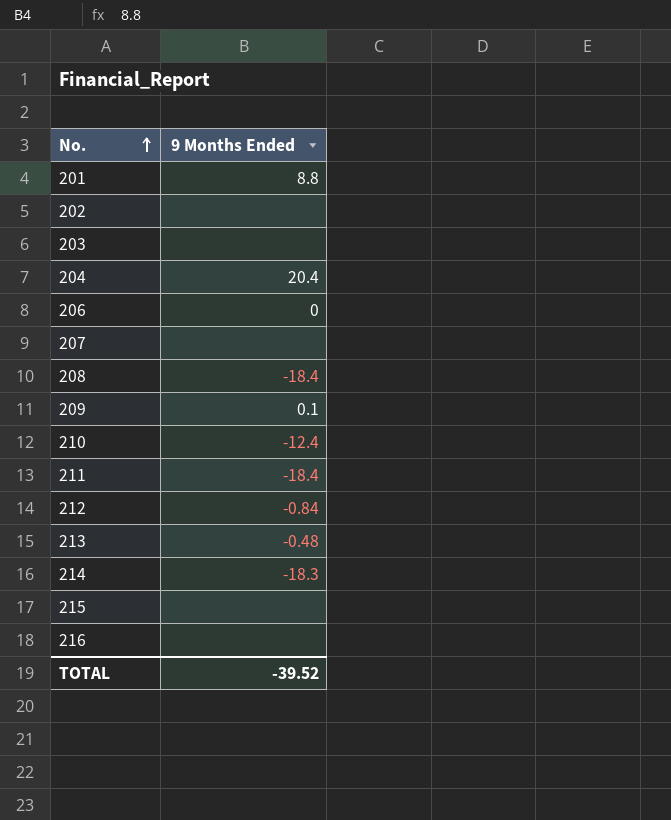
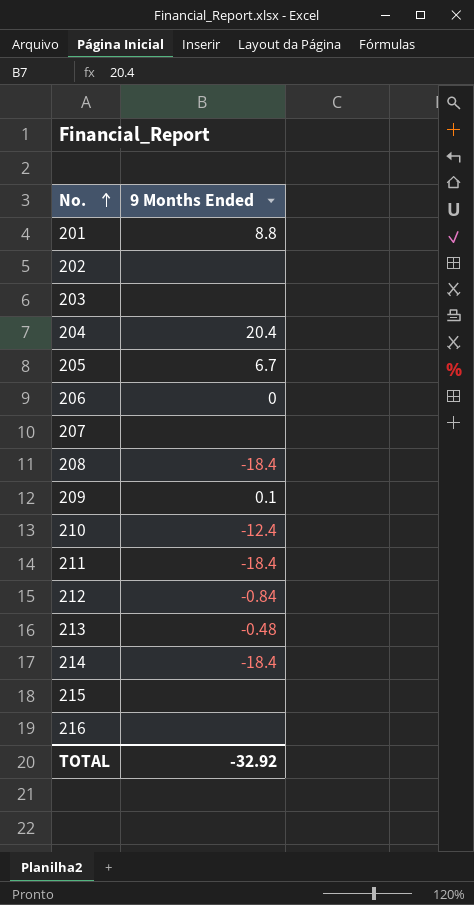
row 205: none -> 6.7
214 | 9 Months Ended: -18.3 -> -18.4
TOTAL | 9 Months Ended: -39.52 -> -32.92

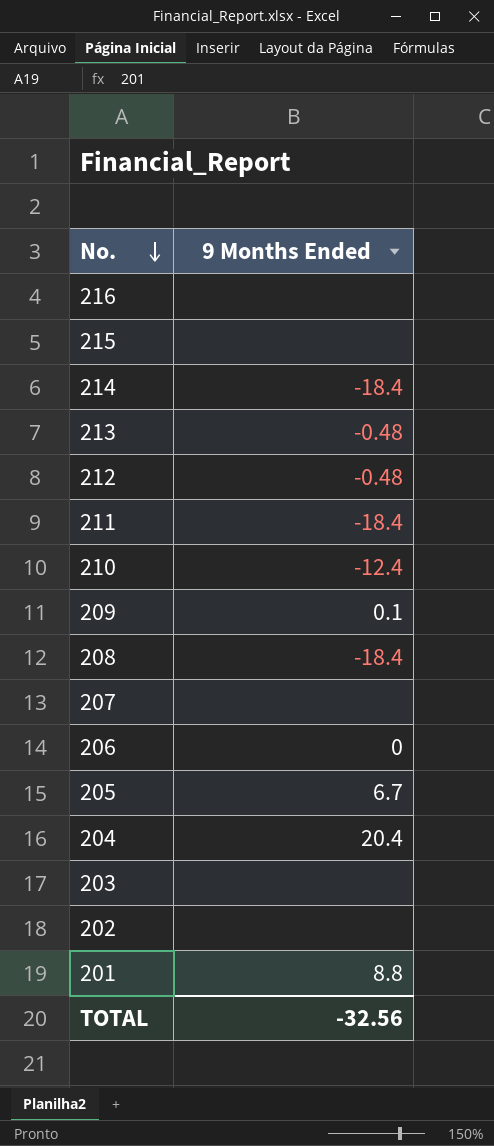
row order: No. ascending -> No. descending
212 | 9 Months Ended: -0.84 -> -0.48
TOTAL | 9 Months Ended: -32.92 -> -32.56

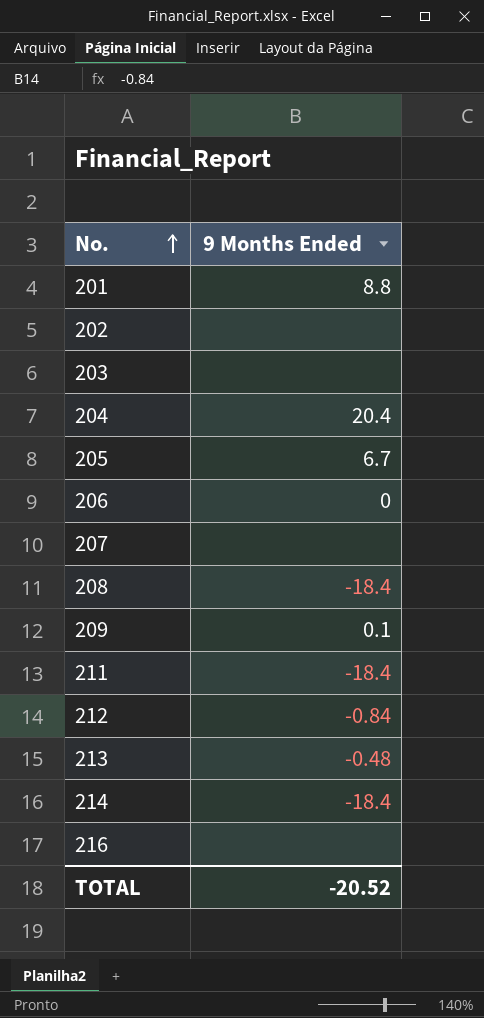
row order: No. descending -> No. ascending
row 215: none -> none
row 210: -12.4 -> none
212 | 9 Months Ended: -0.48 -> -0.84
TOTAL | 9 Months Ended: -32.56 -> -20.52

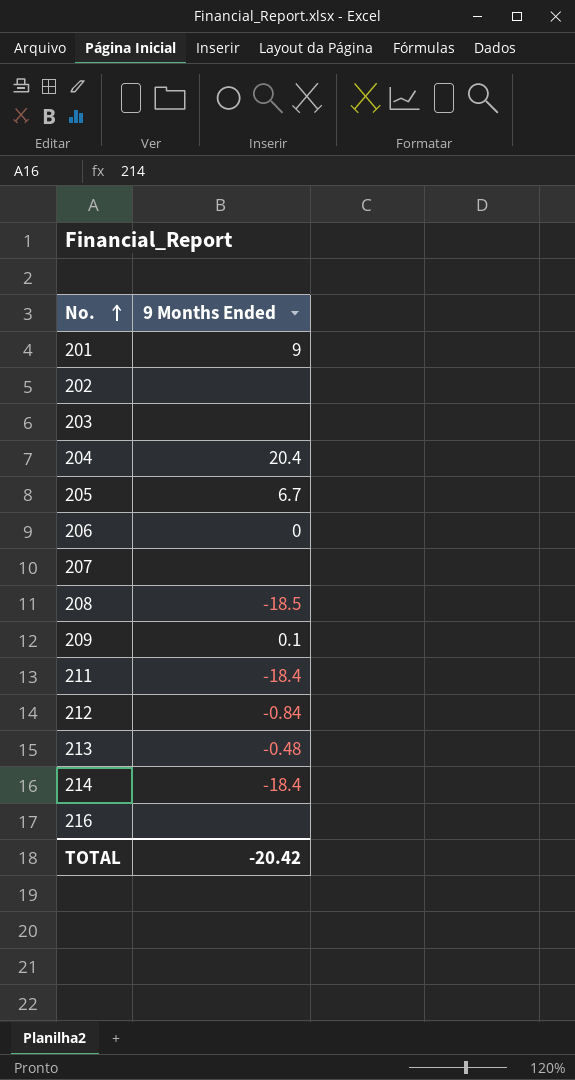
201 | 9 Months Ended: 8.8 -> 9
208 | 9 Months Ended: -18.4 -> -18.5
TOTAL | 9 Months Ended: -20.52 -> -20.42

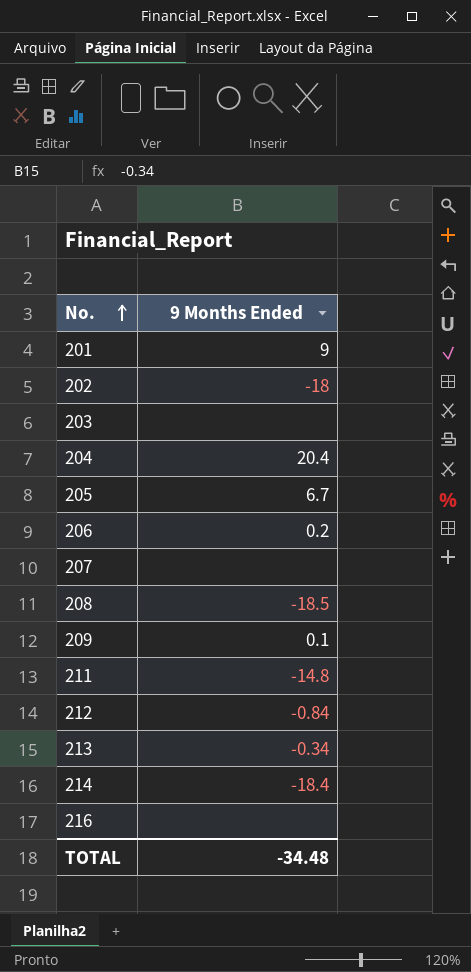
202 | 9 Months Ended: none -> -18
206 | 9 Months Ended: 0 -> 0.2
211 | 9 Months Ended: -18.4 -> -14.8
213 | 9 Months Ended: -0.48 -> -0.34
TOTAL | 9 Months Ended: -20.42 -> -34.48

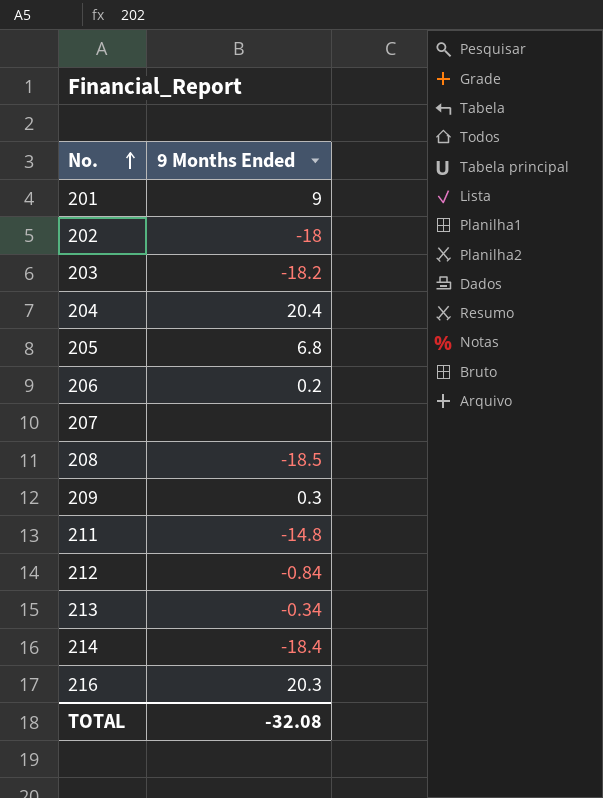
203 | 9 Months Ended: none -> -18.2
205 | 9 Months Ended: 6.7 -> 6.8
209 | 9 Months Ended: 0.1 -> 0.3
216 | 9 Months Ended: none -> 20.3
TOTAL | 9 Months Ended: -34.48 -> -32.08

